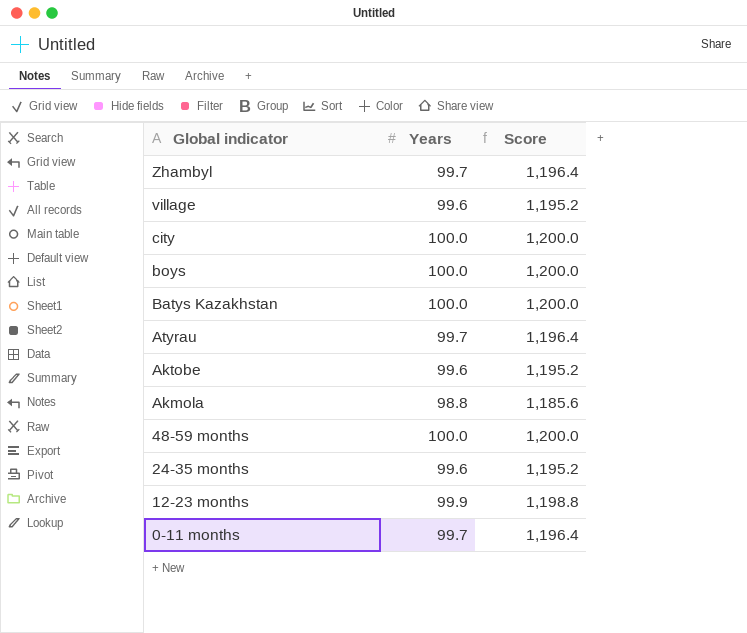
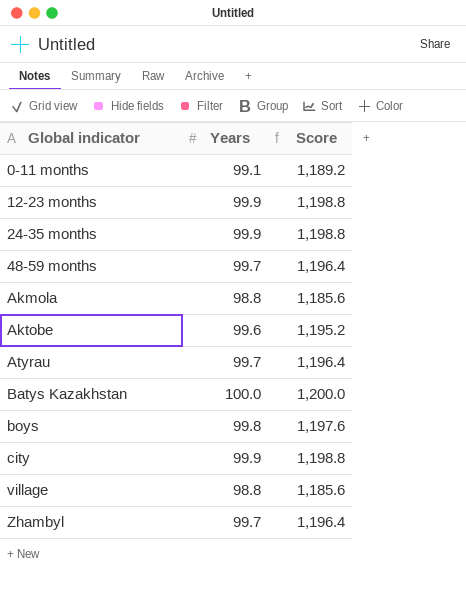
row order: Global indicator descending -> Global indicator ascending
0-11 months | Years: 99.7 -> 99.1
0-11 months | Score: 1,196.4 -> 1,189.2
24-35 months | Years: 99.6 -> 99.9
24-35 months | Score: 1,195.2 -> 1,198.8
48-59 months | Years: 100.0 -> 99.7
48-59 months | Score: 1,200.0 -> 1,196.4
boys | Years: 100.0 -> 99.8
boys | Score: 1,200.0 -> 1,197.6
city | Years: 100.0 -> 99.9
city | Score: 1,200.0 -> 1,198.8
village | Years: 99.6 -> 98.8
village | Score: 1,195.2 -> 1,185.6

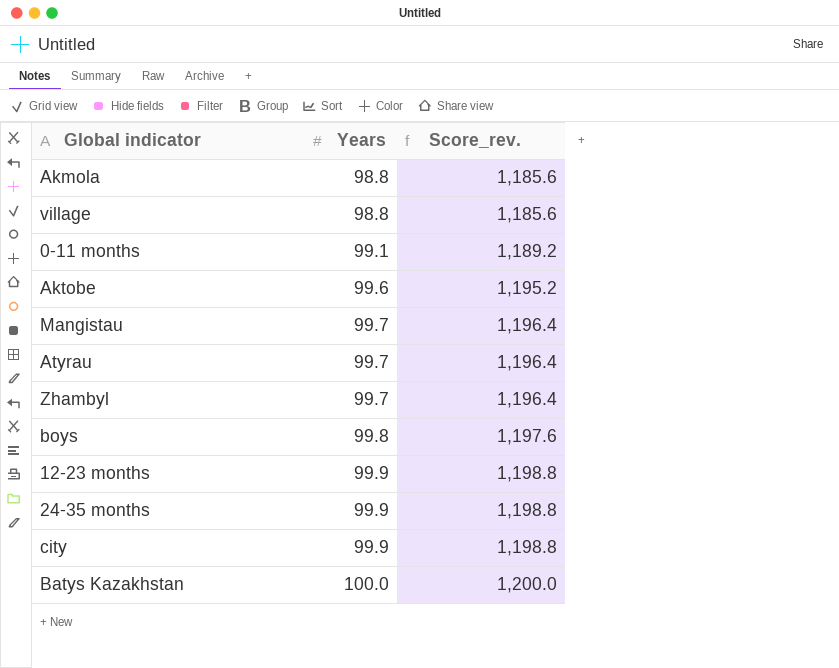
row order: Global indicator ascending -> Years ascending
column name: Score -> Score_rev.
row 48-59 months: 99.7 | 1,196.4 -> none
row Mangistau: none -> 99.7 | 1,196.4

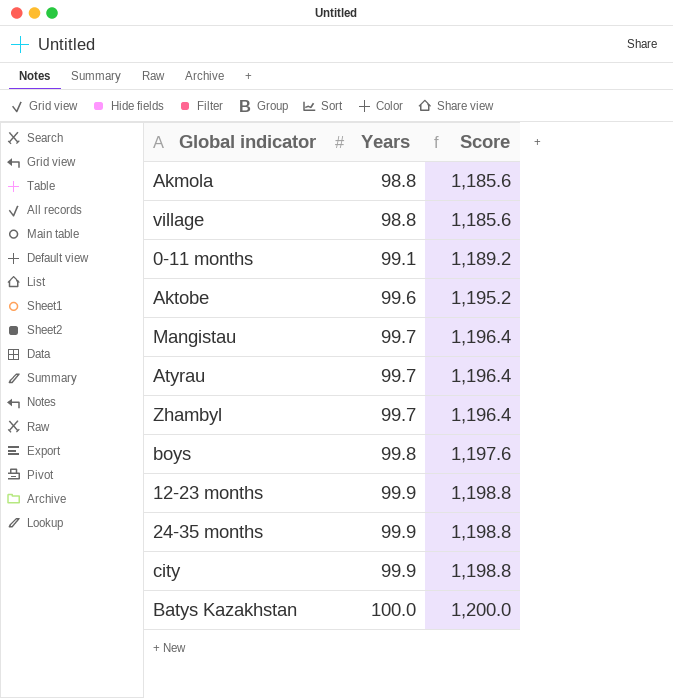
column name: Score_rev. -> Score

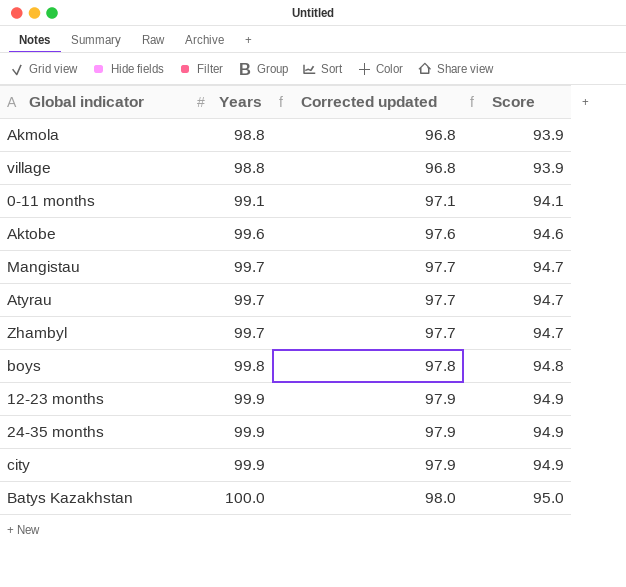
column Corrected updated | formula: none -> [Years] - 2
column Score | formula: [Years] * 12 -> [Years] * 0.95

